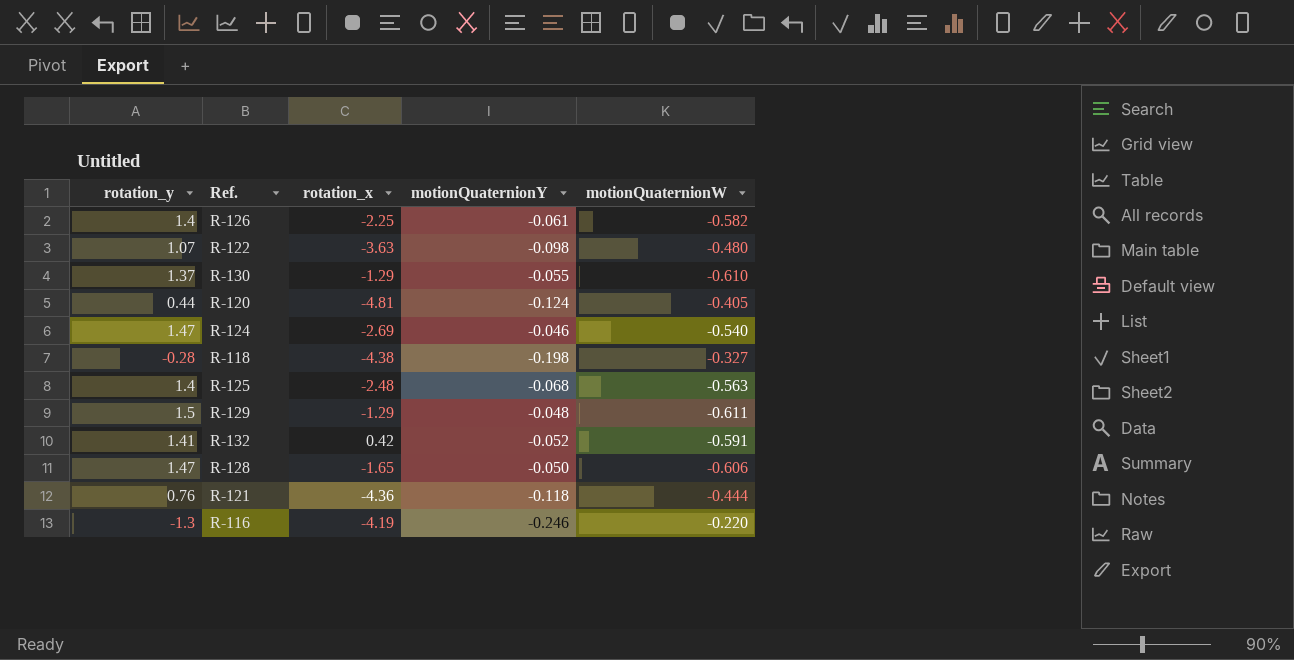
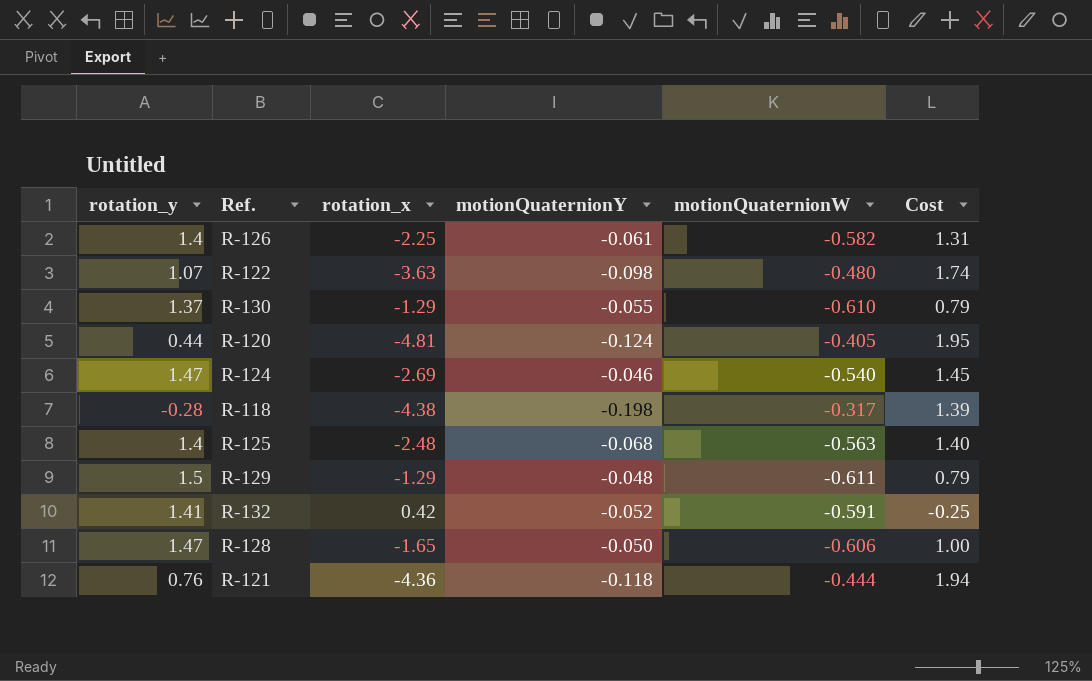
column Cost | formula: none -> [rotation_x] * [motionQuaternionW]
row R-116: -1.3 | -4.19 | -0.246 | -0.220 -> none
R-118 | motionQuaternionW: -0.327 -> -0.317

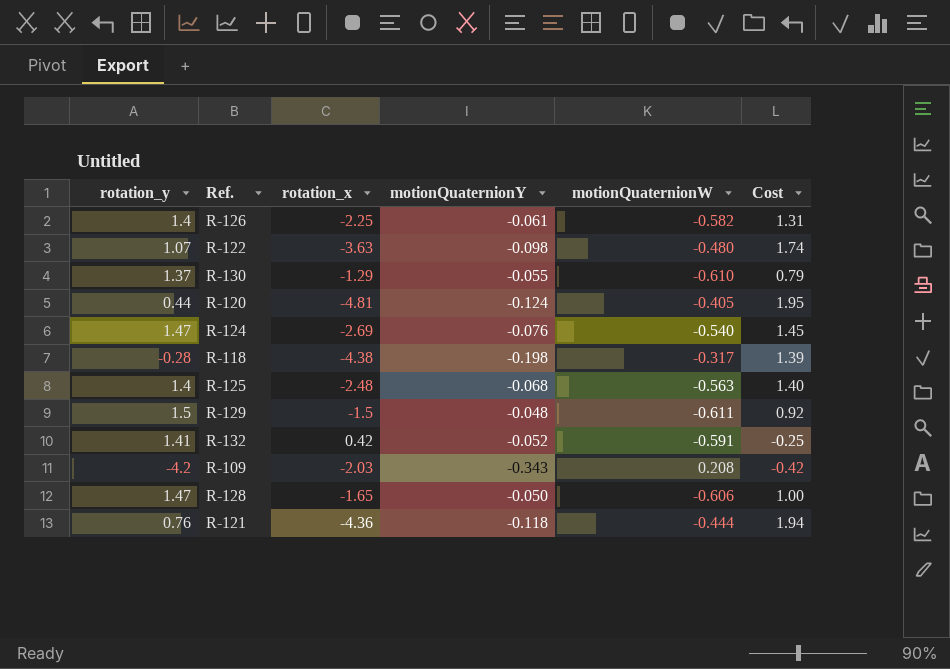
R-124 | motionQuaternionY: -0.046 -> -0.076
R-129 | rotation_x: -1.29 -> -1.5
R-129 | Cost: 0.79 -> 0.92
row R-109: none -> -4.2 | -2.03 | -0.343 | 0.208 | -0.42

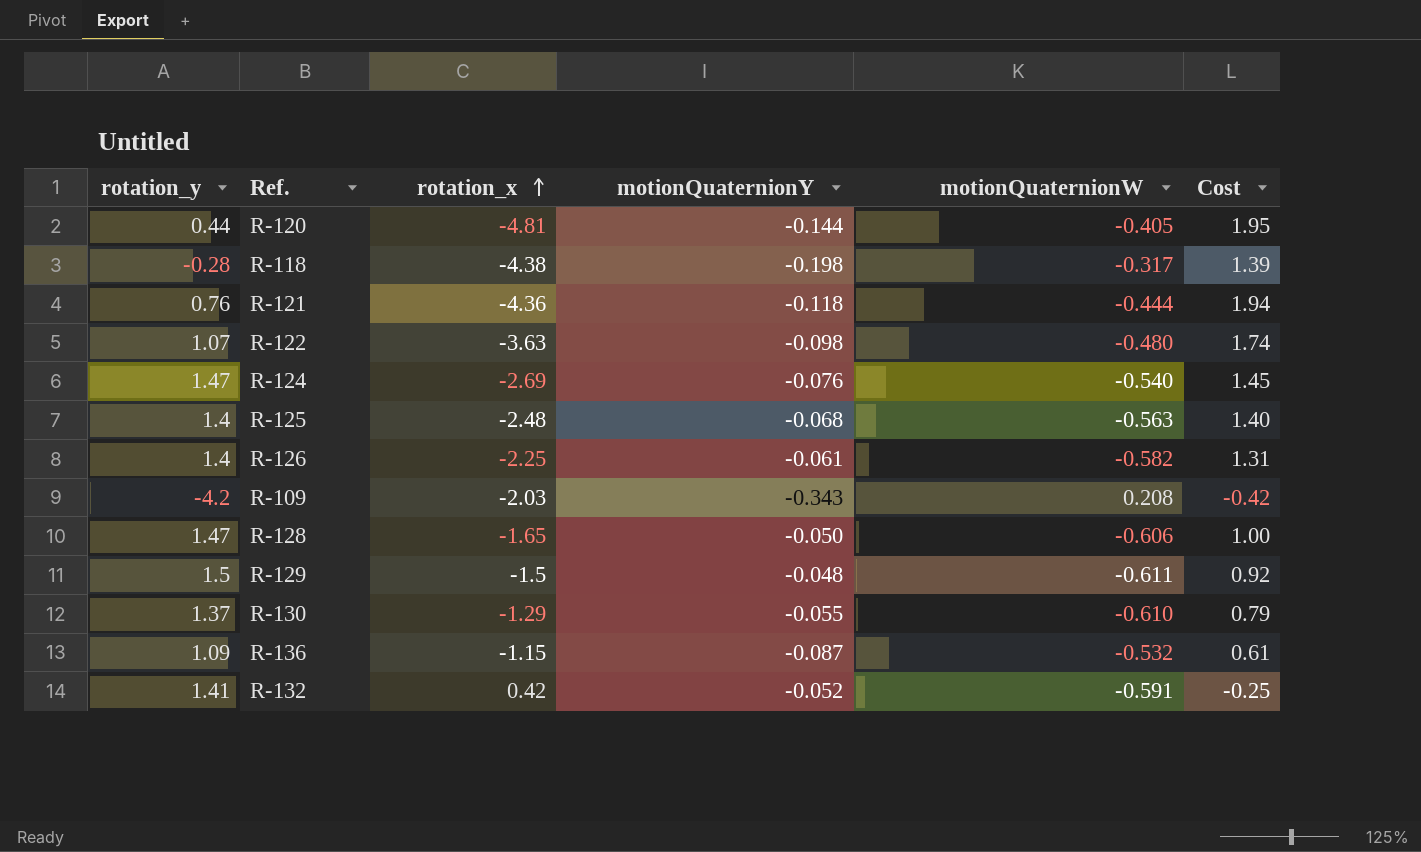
row order: none -> rotation_x ascending
R-120 | motionQuaternionY: -0.124 -> -0.144
row R-136: none -> 1.09 | -1.15 | -0.087 | -0.532 | 0.61

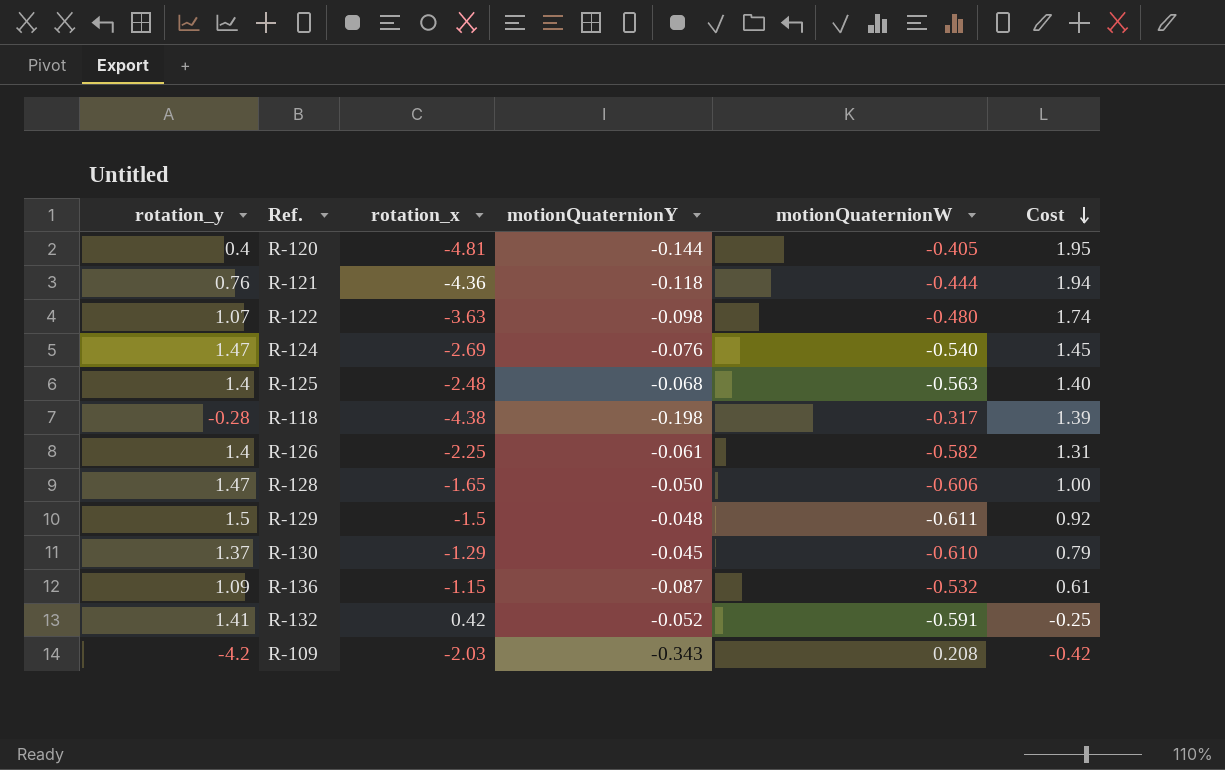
row order: rotation_x ascending -> Cost descending
R-120 | rotation_y: 0.44 -> 0.4
R-130 | motionQuaternionY: -0.055 -> -0.045

